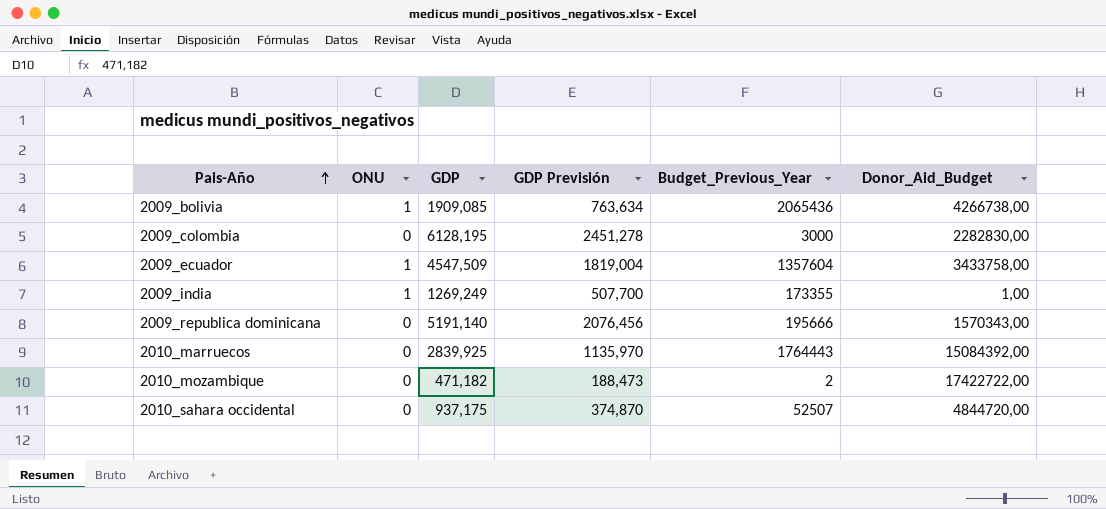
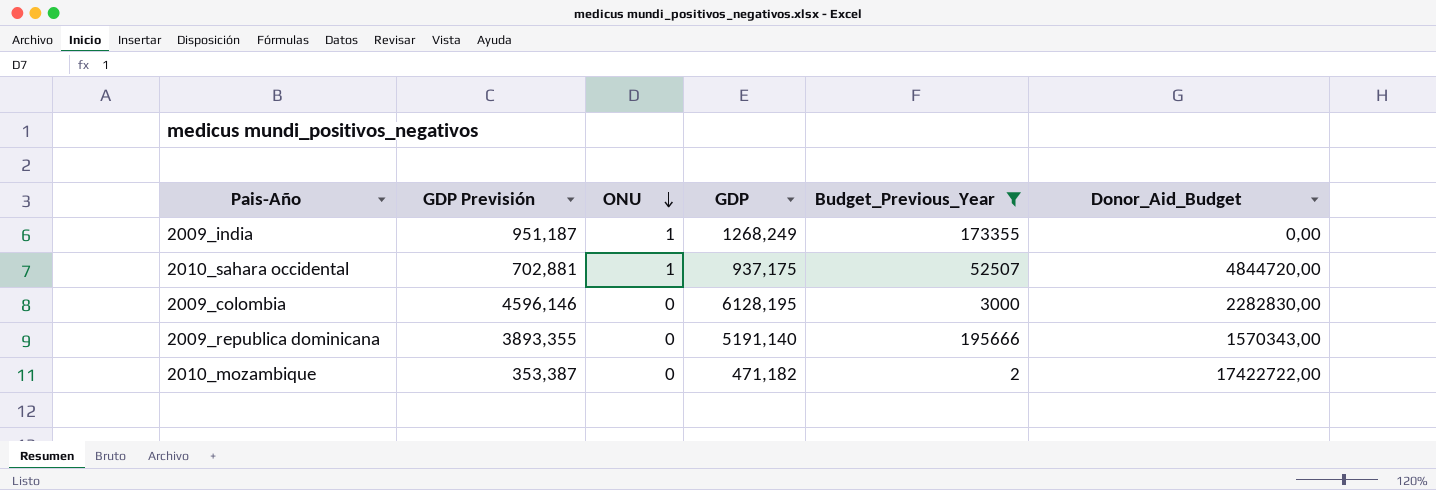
filter: none -> Budget_Previous_Year <= 195666
row order: Pais-Año ascending -> ONU descending
column GDP Previsión | formula: [GDP] * 0,4 -> [GDP] * 0,75
column GDP Previsión | position: 4 -> 2
2009_india | GDP: 1269,249 -> 1268,249
2009_india | Donor_Aid_Budget: 1,00 -> 0,00
2010_sahara occidental | ONU: 0 -> 1

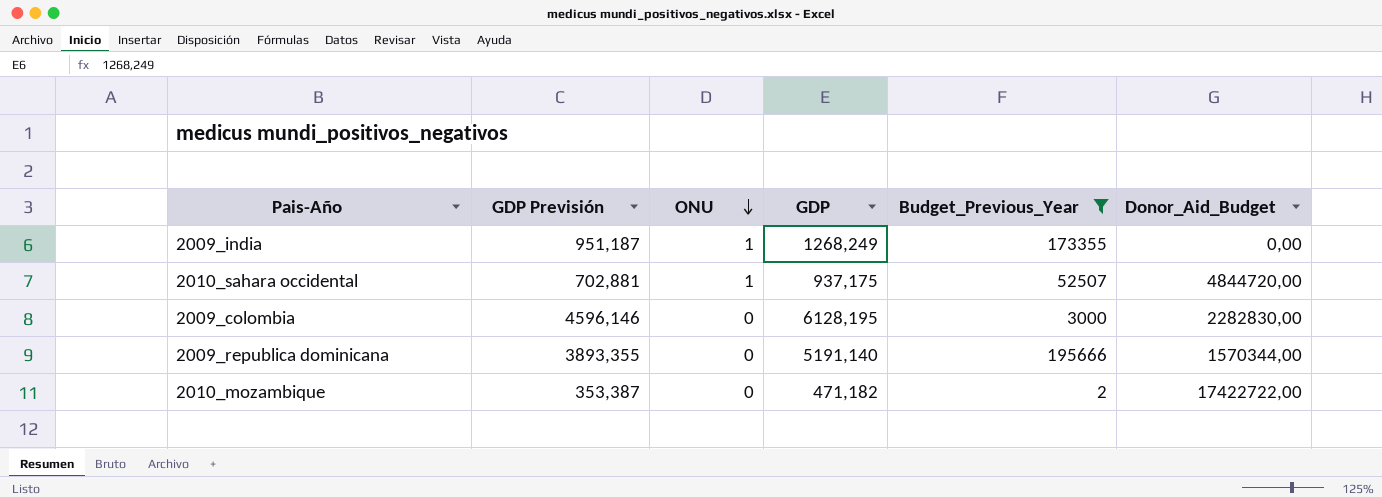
2009_republica dominicana | Donor_Aid_Budget: 1570343,00 -> 1570344,00

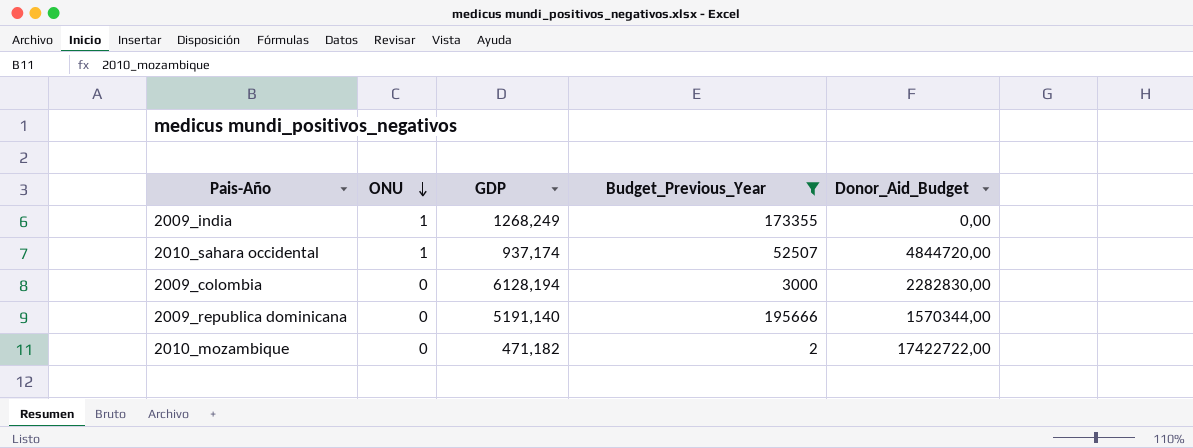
column GDP Previsión | formula: [GDP] * 0,75 -> none
2010_sahara occidental | GDP: 937,175 -> 937,174
2009_colombia | GDP: 6128,195 -> 6128,194

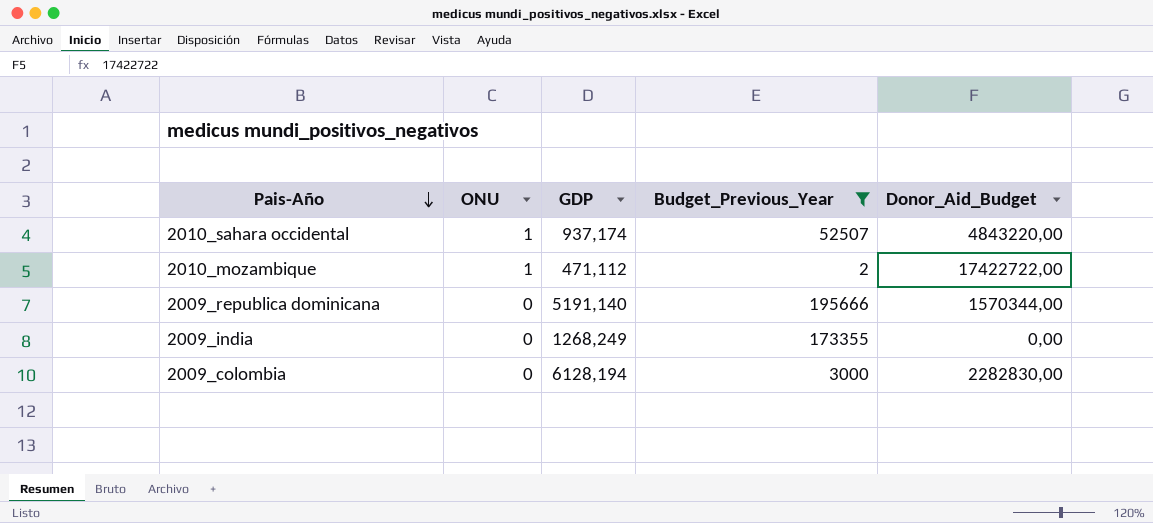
row order: ONU descending -> Pais-Año descending
2010_sahara occidental | Donor_Aid_Budget: 4844720,00 -> 4843220,00
2010_mozambique | ONU: 0 -> 1
2010_mozambique | GDP: 471,182 -> 471,112
2009_india | ONU: 1 -> 0

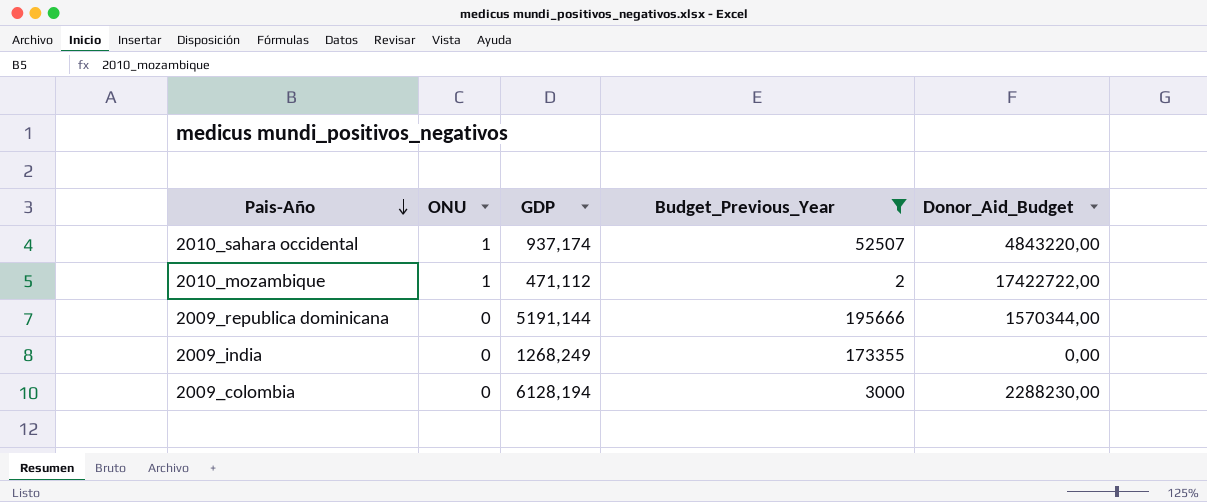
2009_republica dominicana | GDP: 5191,140 -> 5191,144
2009_colombia | Donor_Aid_Budget: 2282830,00 -> 2288230,00

